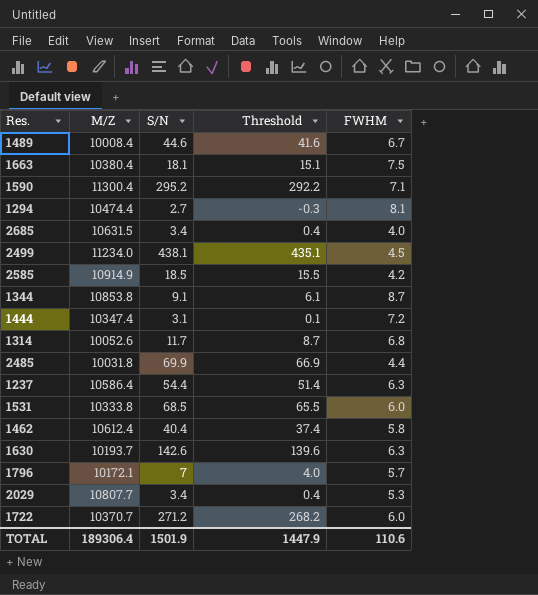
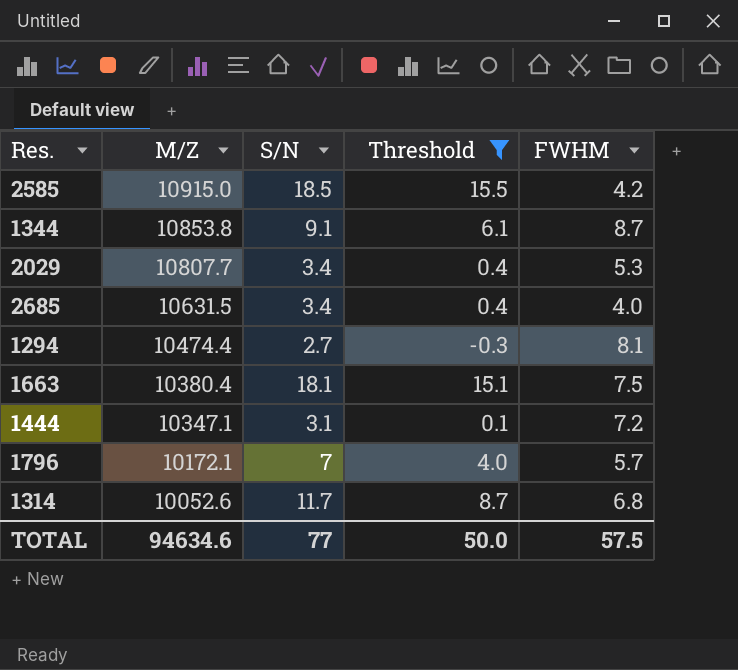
filter: none -> Threshold <= 15.5
row order: none -> M/Z descending
2585 | M/Z: 10914.9 -> 10915.0
1444 | M/Z: 10347.4 -> 10347.1
TOTAL | M/Z: 189306.4 -> 94634.6
TOTAL | S/N: 1501.9 -> 77
TOTAL | Threshold: 1447.9 -> 50.0
TOTAL | FWHM: 110.6 -> 57.5

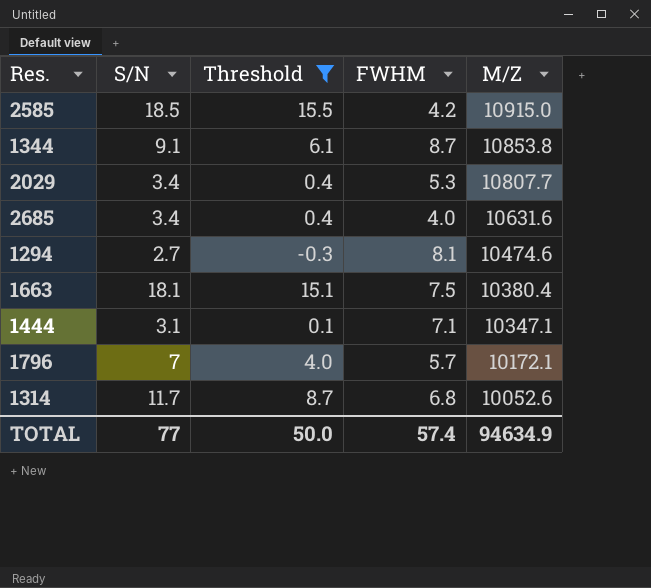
column M/Z | position: 2 -> 5
2685 | M/Z: 10631.5 -> 10631.6
1294 | M/Z: 10474.4 -> 10474.6
1444 | FWHM: 7.2 -> 7.1
TOTAL | FWHM: 57.5 -> 57.4
TOTAL | M/Z: 94634.6 -> 94634.9

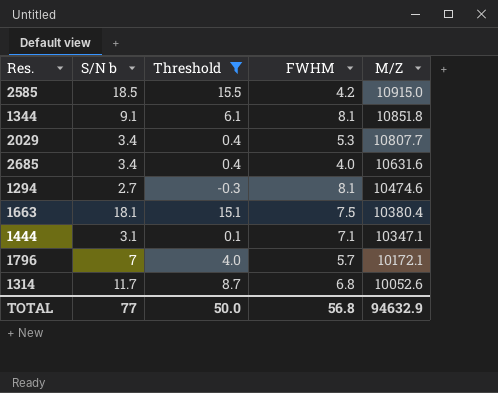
column name: S/N -> S/N b
1344 | FWHM: 8.7 -> 8.1
1344 | M/Z: 10853.8 -> 10851.8
TOTAL | FWHM: 57.4 -> 56.8
TOTAL | M/Z: 94634.9 -> 94632.9

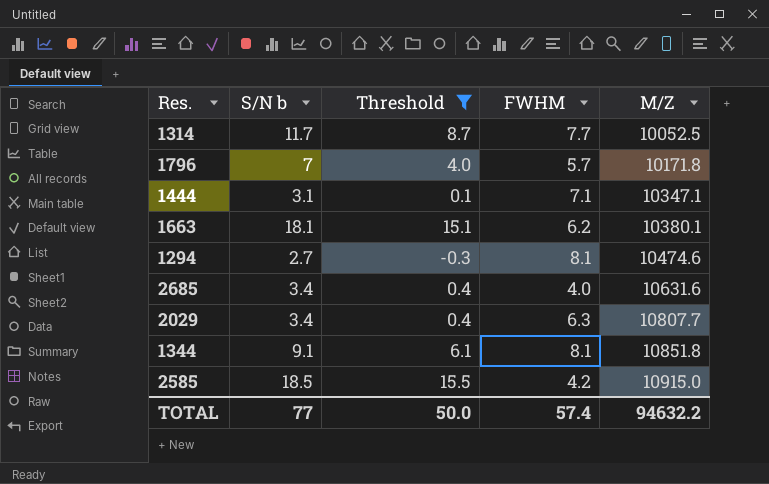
row order: M/Z descending -> M/Z ascending
1314 | FWHM: 6.8 -> 7.7
1314 | M/Z: 10052.6 -> 10052.5
1796 | M/Z: 10172.1 -> 10171.8
1663 | FWHM: 7.5 -> 6.2
1663 | M/Z: 10380.4 -> 10380.1
2029 | FWHM: 5.3 -> 6.3
TOTAL | FWHM: 56.8 -> 57.4
TOTAL | M/Z: 94632.9 -> 94632.2

